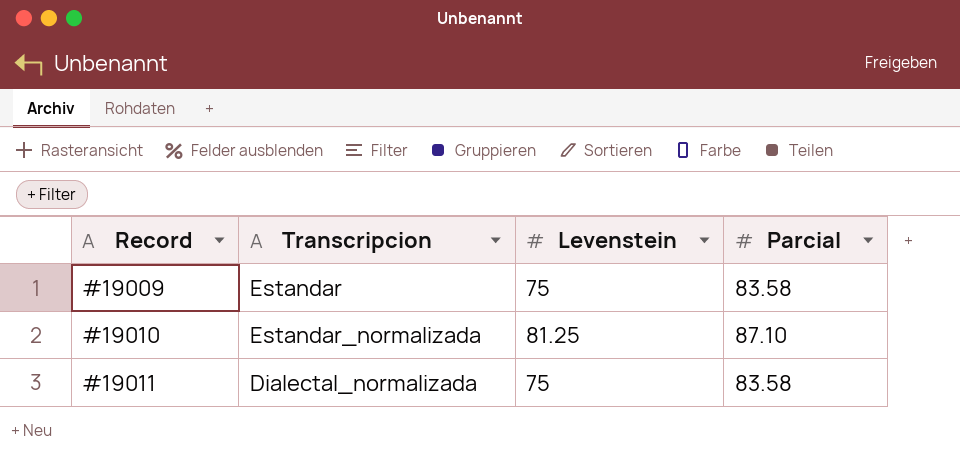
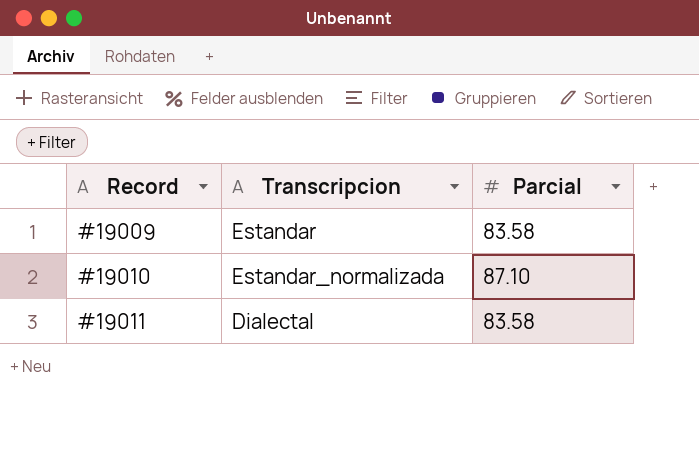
column Levenstein | position: 3 -> none
#19011 | Transcripcion: Dialectal_normalizada -> Dialectal

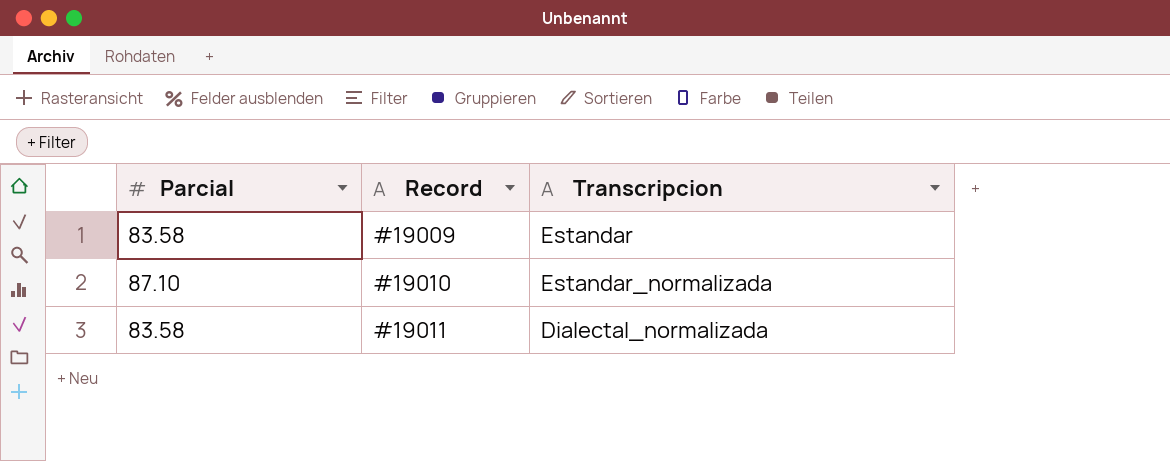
column Parcial | position: 3 -> 1
#19011 | Transcripcion: Dialectal -> Dialectal_normalizada

